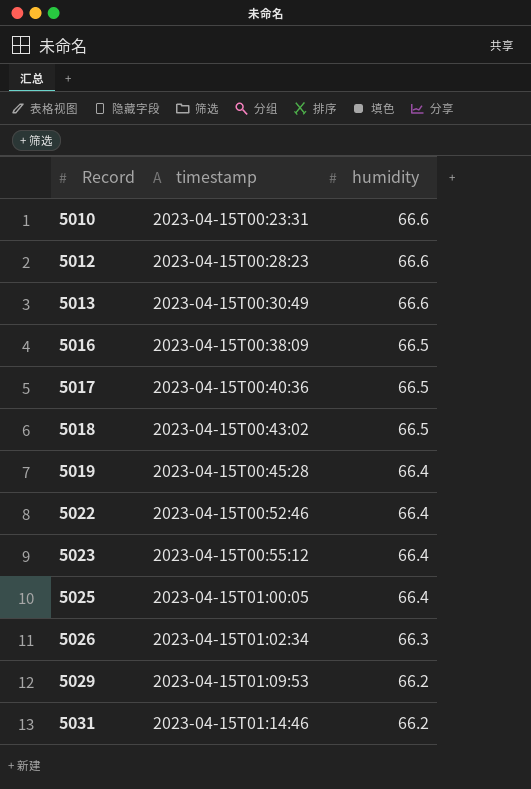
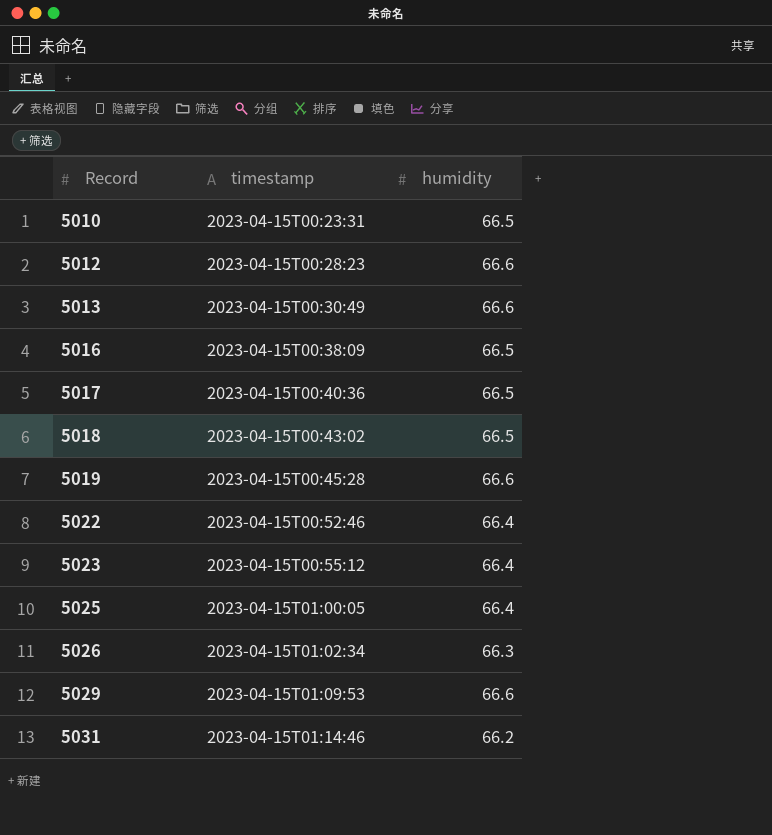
5010 | humidity: 66.6 -> 66.5
5019 | humidity: 66.4 -> 66.6
5029 | humidity: 66.2 -> 66.6

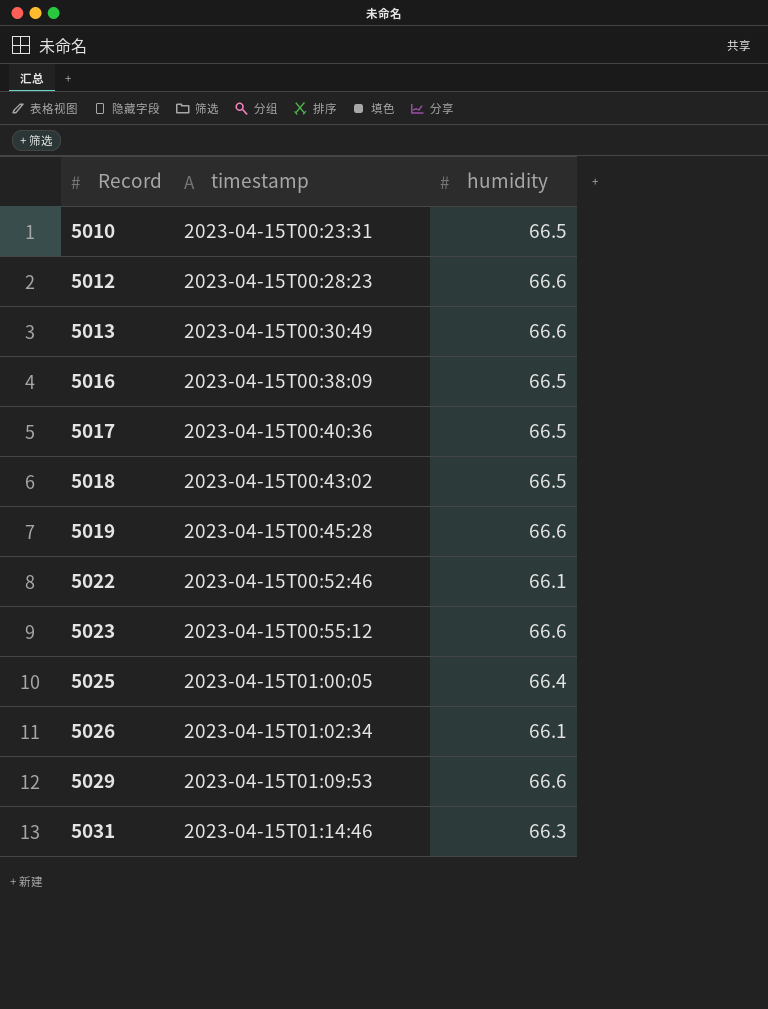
5022 | humidity: 66.4 -> 66.1
5023 | humidity: 66.4 -> 66.6
5026 | humidity: 66.3 -> 66.1
5031 | humidity: 66.2 -> 66.3

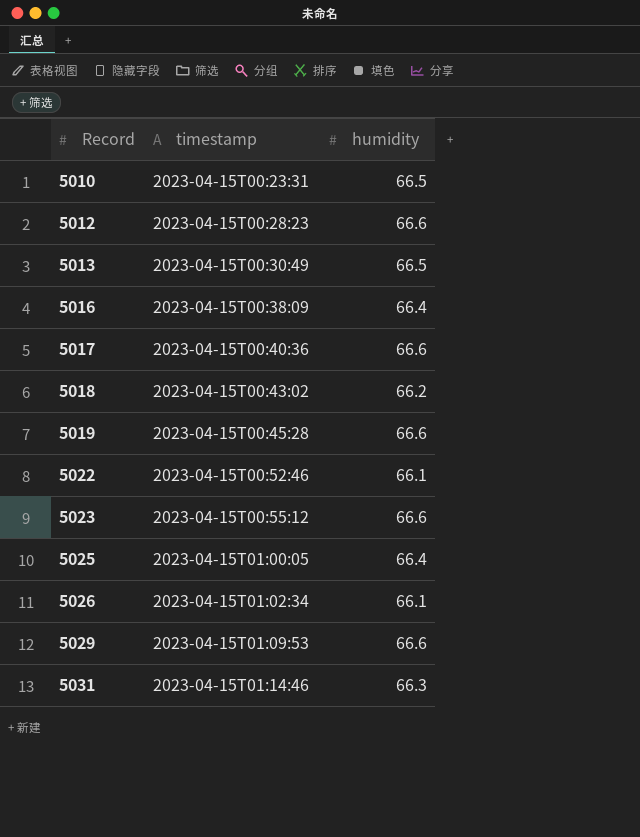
5013 | humidity: 66.6 -> 66.5
5016 | humidity: 66.5 -> 66.4
5017 | humidity: 66.5 -> 66.6
5018 | humidity: 66.5 -> 66.2

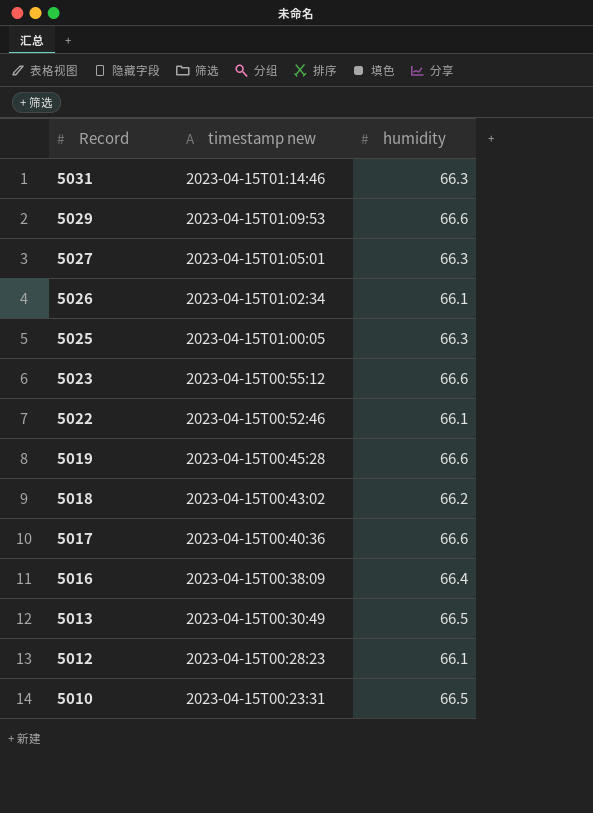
row order: Record ascending -> Record descending
column name: timestamp -> timestamp new
row 5027: none -> 2023-04-15T01:05:01 | 66.3
5025 | humidity: 66.4 -> 66.3
5012 | humidity: 66.6 -> 66.1

